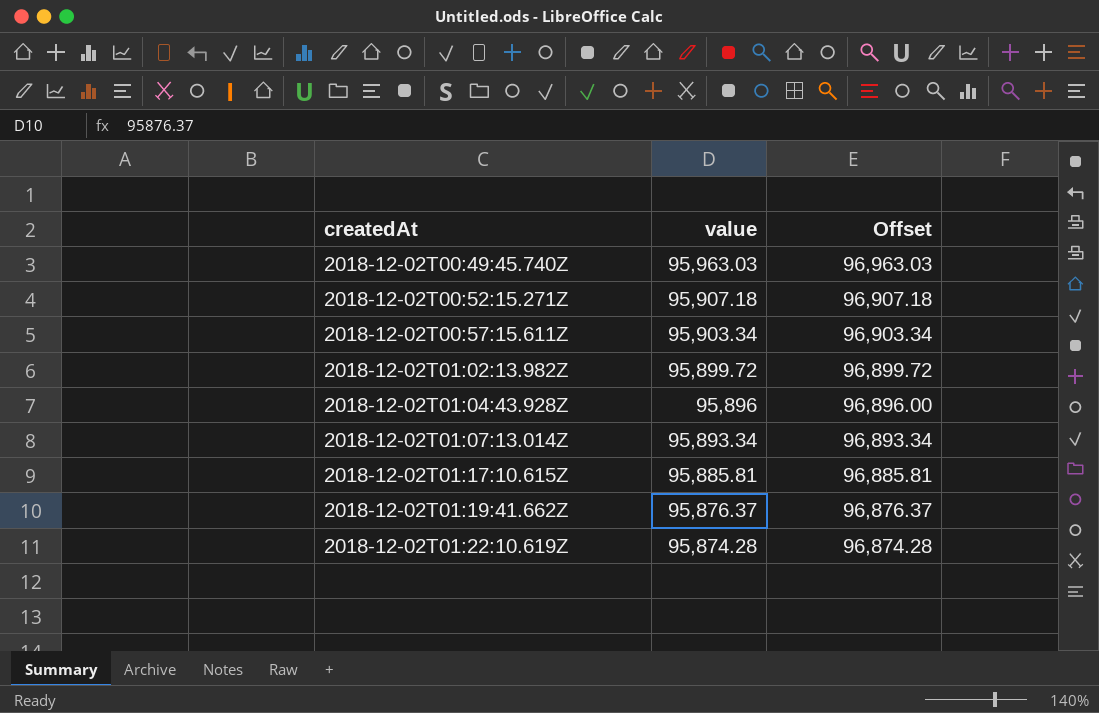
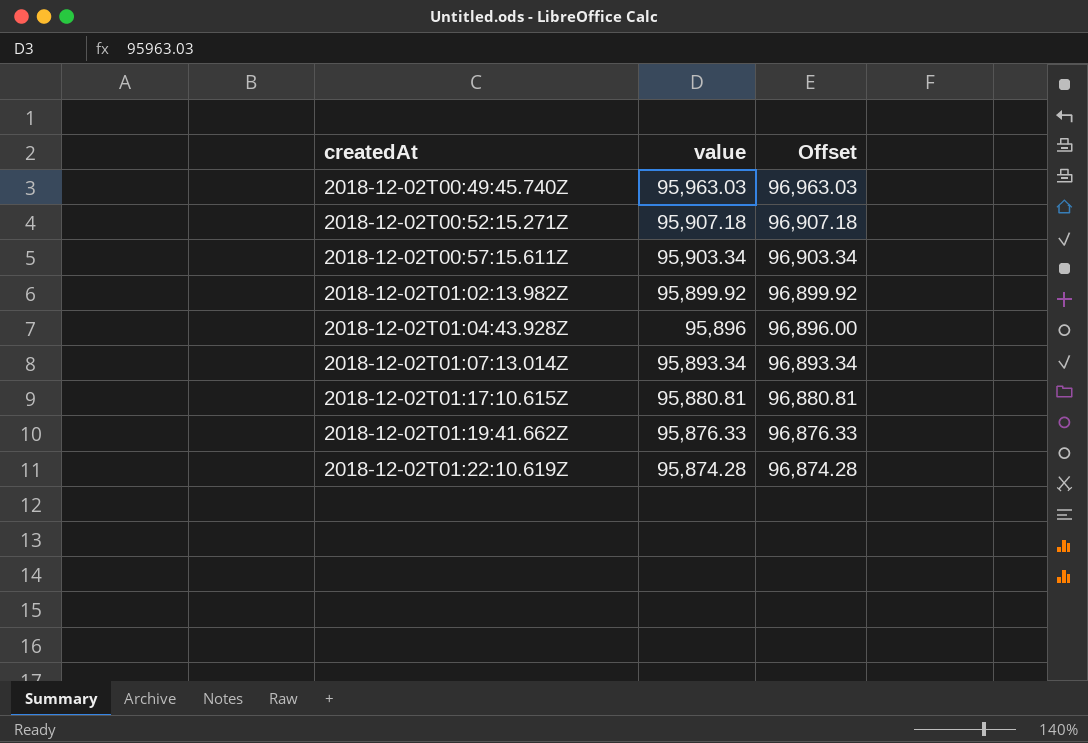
2018-12-02T01:02:13.982Z | value: 95,899.72 -> 95,899.92
2018-12-02T01:02:13.982Z | Offset: 96,899.72 -> 96,899.92
2018-12-02T01:17:10.615Z | value: 95,885.81 -> 95,880.81
2018-12-02T01:17:10.615Z | Offset: 96,885.81 -> 96,880.81
2018-12-02T01:19:41.662Z | value: 95,876.37 -> 95,876.33
2018-12-02T01:19:41.662Z | Offset: 96,876.37 -> 96,876.33

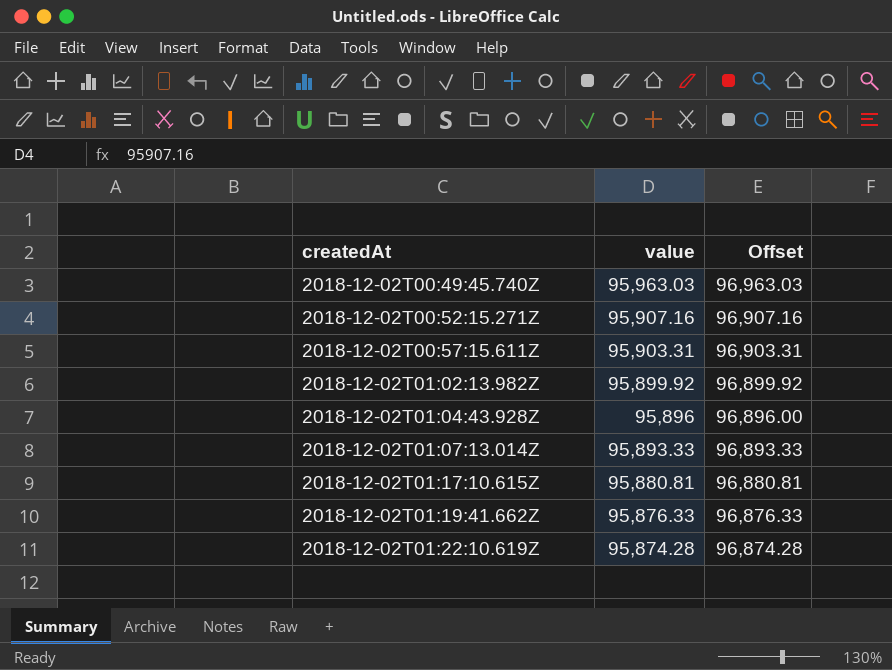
2018-12-02T00:52:15.271Z | value: 95,907.18 -> 95,907.16
2018-12-02T00:52:15.271Z | Offset: 96,907.18 -> 96,907.16
2018-12-02T00:57:15.611Z | value: 95,903.34 -> 95,903.31
2018-12-02T00:57:15.611Z | Offset: 96,903.34 -> 96,903.31
2018-12-02T01:07:13.014Z | value: 95,893.34 -> 95,893.33
2018-12-02T01:07:13.014Z | Offset: 96,893.34 -> 96,893.33

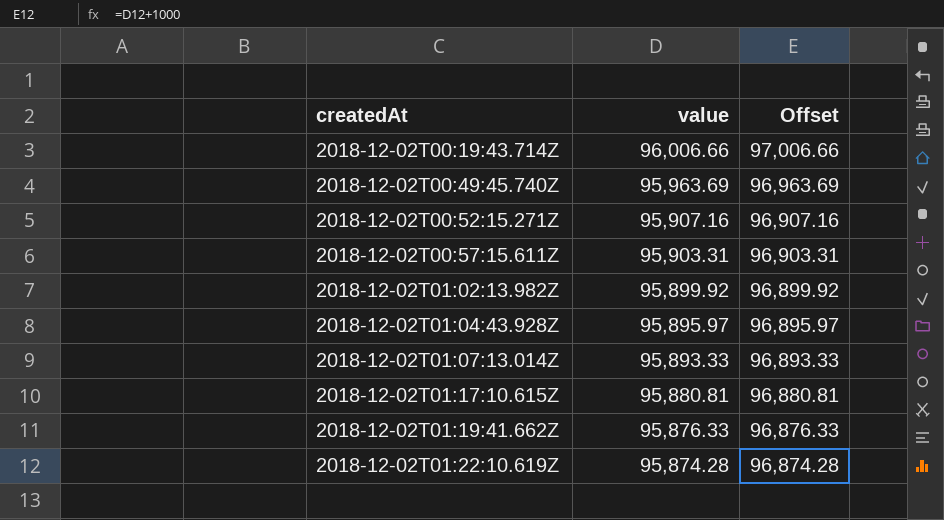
row 2018-12-02T00:19:43.714Z: none -> 96,006.66 | 97,006.66
2018-12-02T00:49:45.740Z | value: 95,963.03 -> 95,963.69
2018-12-02T00:49:45.740Z | Offset: 96,963.03 -> 96,963.69
2018-12-02T01:04:43.928Z | value: 95,896 -> 95,895.97
2018-12-02T01:04:43.928Z | Offset: 96,896.00 -> 96,895.97

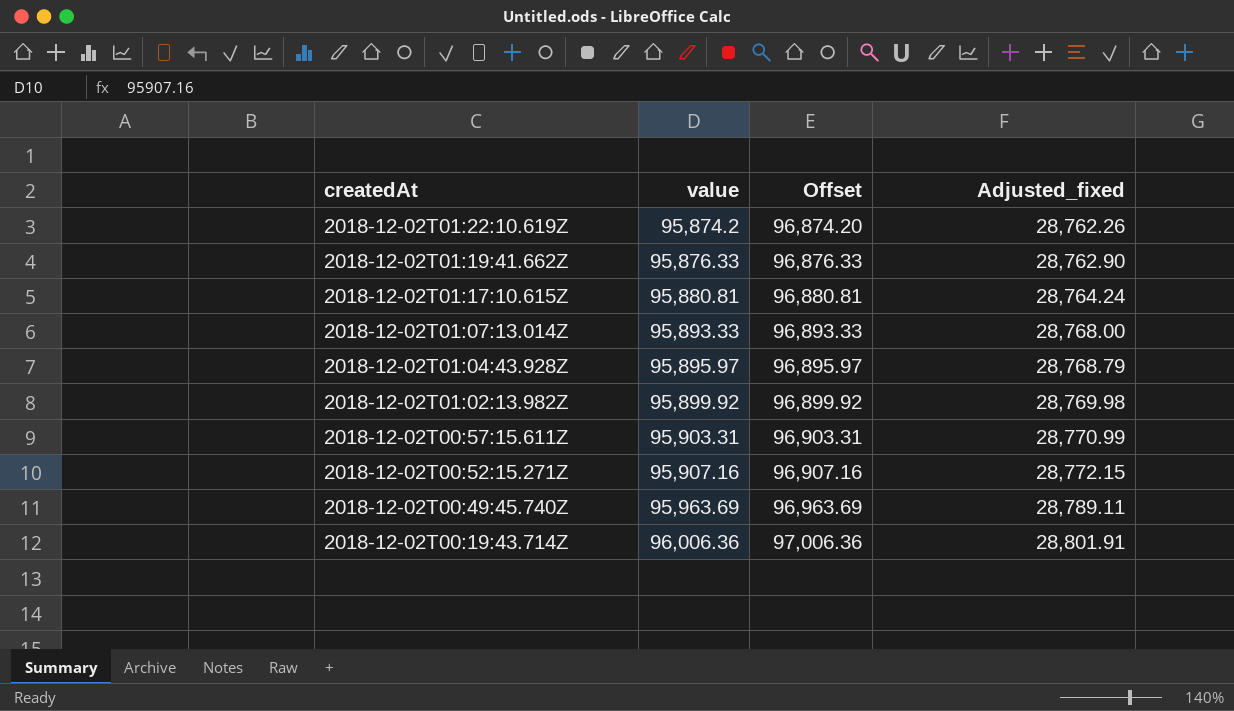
row order: createdAt ascending -> createdAt descending
column Adjusted_fixed | formula: none -> [value] * 0.3
2018-12-02T01:22:10.619Z | value: 95,874.28 -> 95,874.2
2018-12-02T01:22:10.619Z | Offset: 96,874.28 -> 96,874.20
2018-12-02T00:19:43.714Z | value: 96,006.66 -> 96,006.36
2018-12-02T00:19:43.714Z | Offset: 97,006.66 -> 97,006.36

